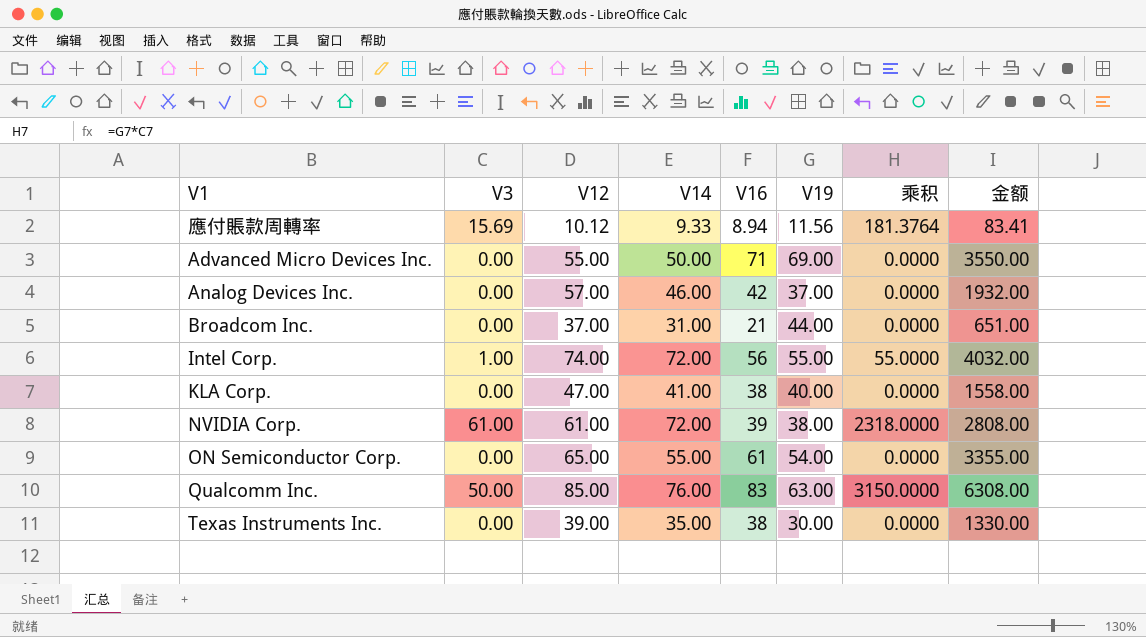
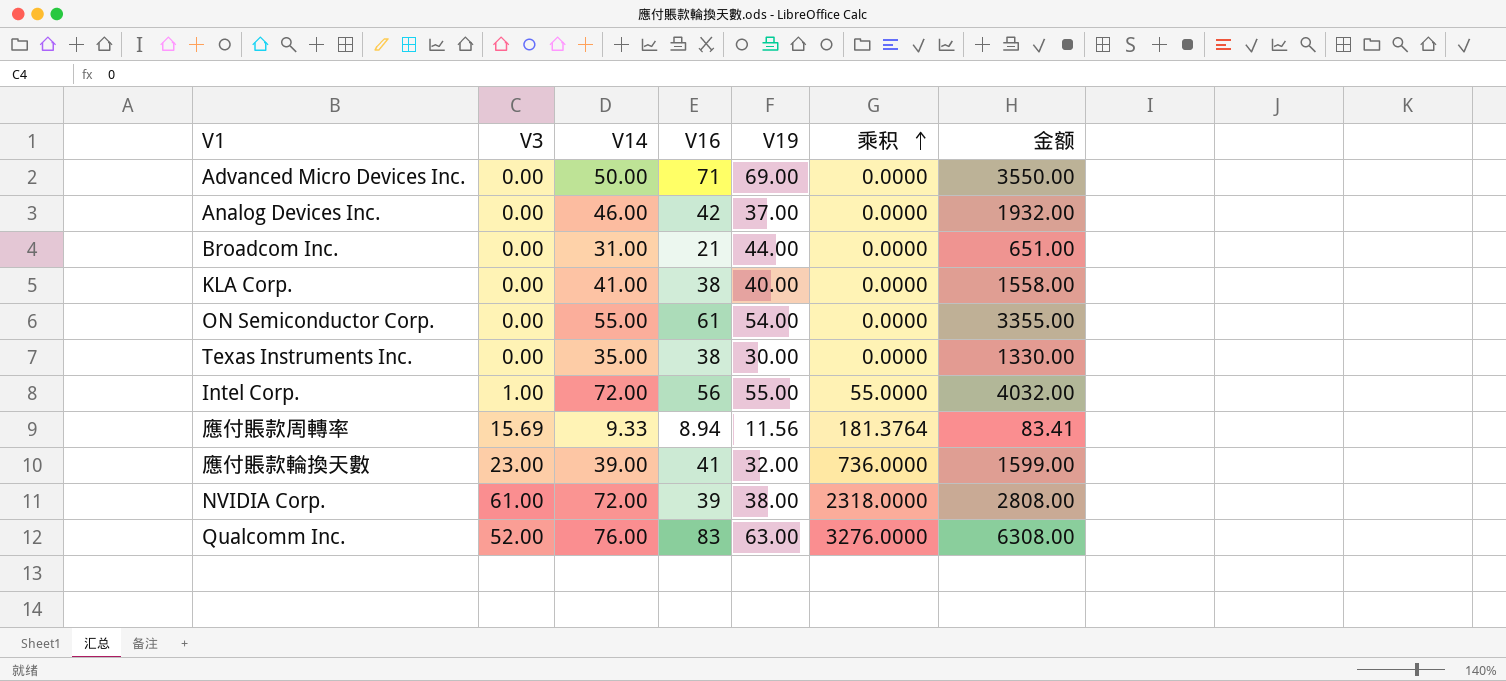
row order: none -> 乘积 ascending
column V12 | position: 3 -> none
row 應付賬款輪換天數: none -> 23.00 | 39.00 | 41 | 32.00 | 736.0000 | 1599.00
Qualcomm Inc. | V3: 50.00 -> 52.00
Qualcomm Inc. | 乘积: 3150.0000 -> 3276.0000

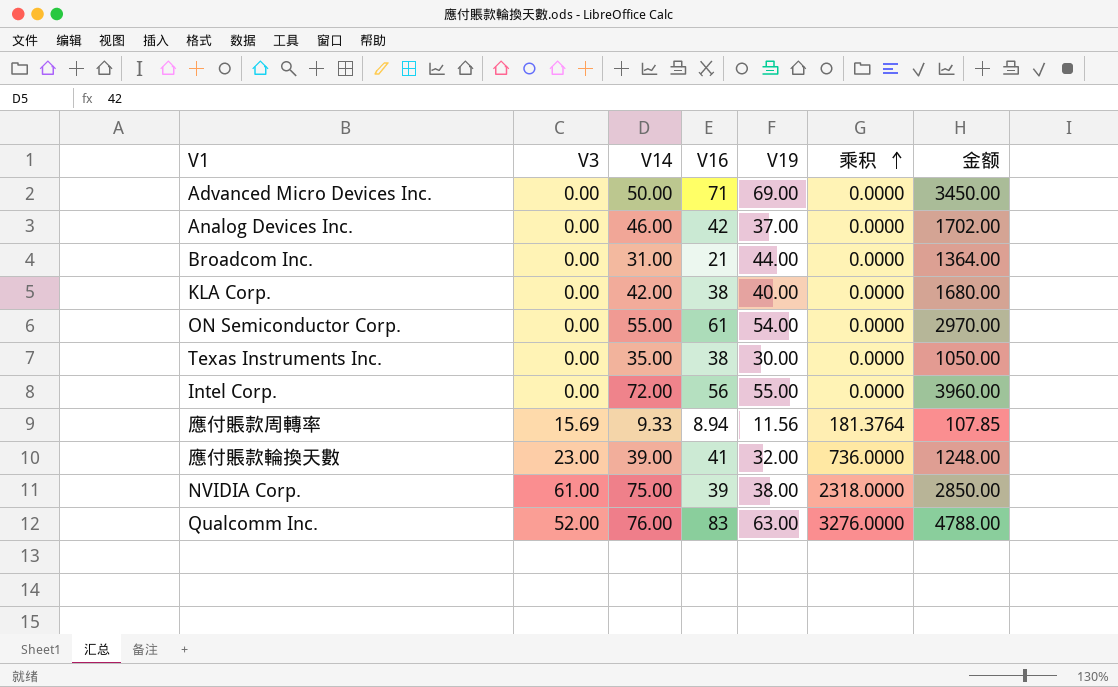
column 金额 | formula: [V14] * [V16] -> [V14] * [V19]
KLA Corp. | V14: 41.00 -> 42.00
Intel Corp. | V3: 1.00 -> 0.00
Intel Corp. | 乘积: 55.0000 -> 0.0000
NVIDIA Corp. | V14: 72.00 -> 75.00

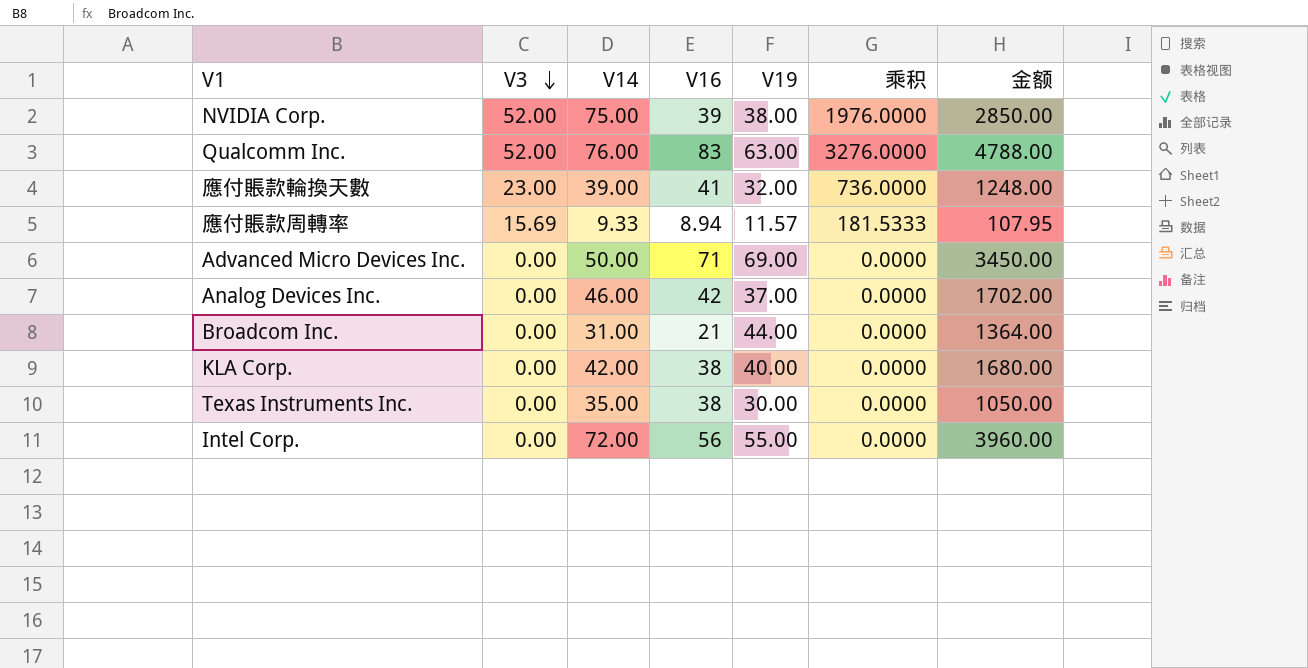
row order: 乘积 ascending -> V3 descending
row ON Semiconductor Corp.: 0.00 | 55.00 | 61 | 54.00 | 0.0000 | 2970.00 -> none
NVIDIA Corp. | V3: 61.00 -> 52.00
NVIDIA Corp. | 乘积: 2318.0000 -> 1976.0000
應付賬款周轉率 | V19: 11.56 -> 11.57
應付賬款周轉率 | 乘积: 181.3764 -> 181.5333
應付賬款周轉率 | 金额: 107.85 -> 107.95

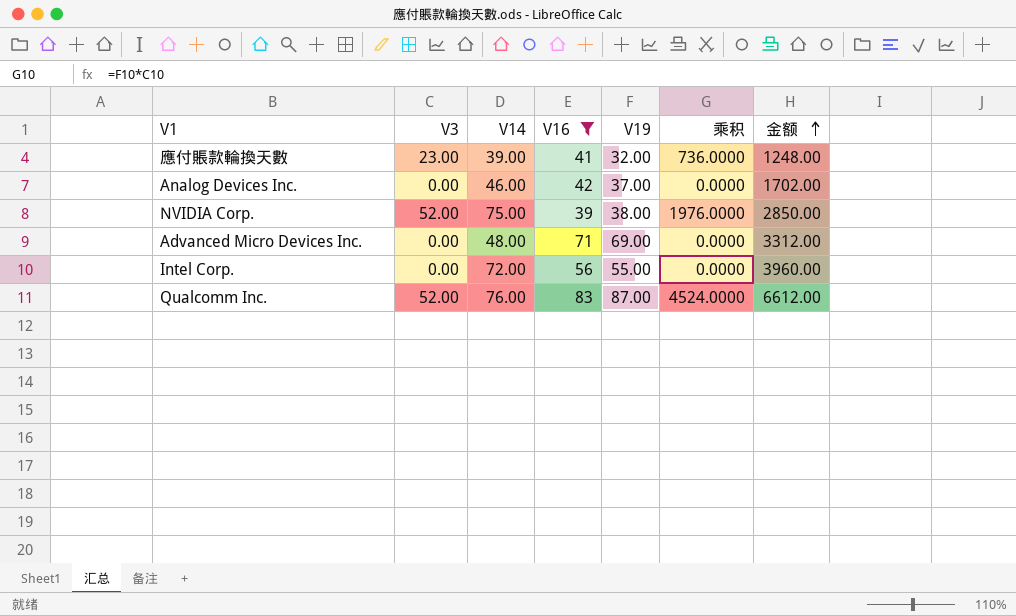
filter: none -> V16 >= 39
row order: V3 descending -> 金额 ascending
Advanced Micro Devices Inc. | V14: 50.00 -> 48.00
Advanced Micro Devices Inc. | 金额: 3450.00 -> 3312.00
Qualcomm Inc. | V19: 63.00 -> 87.00
Qualcomm Inc. | 乘积: 3276.0000 -> 4524.0000
Qualcomm Inc. | 金额: 4788.00 -> 6612.00

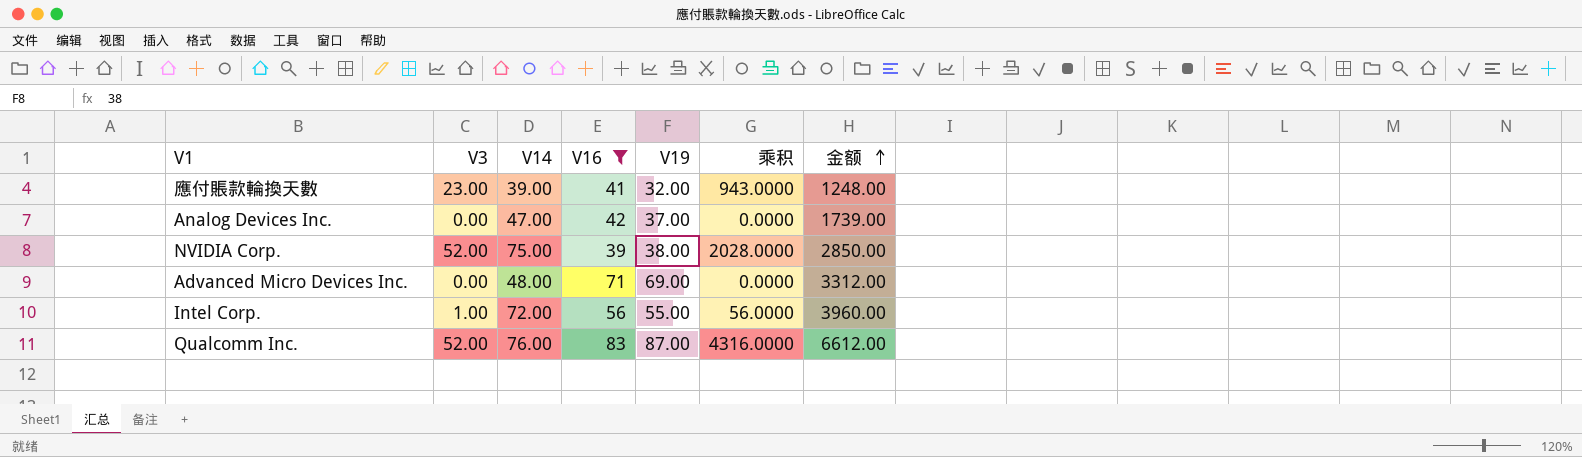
column 乘积 | formula: [V3] * [V19] -> [V3] * [V16]
Analog Devices Inc. | V14: 46.00 -> 47.00
Analog Devices Inc. | 金额: 1702.00 -> 1739.00
Intel Corp. | V3: 0.00 -> 1.00

